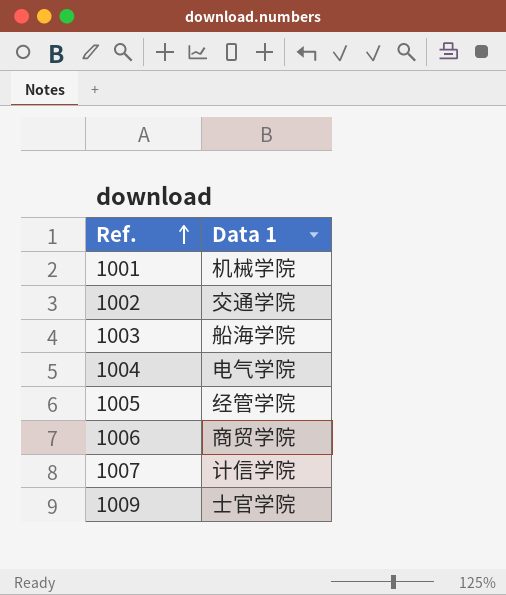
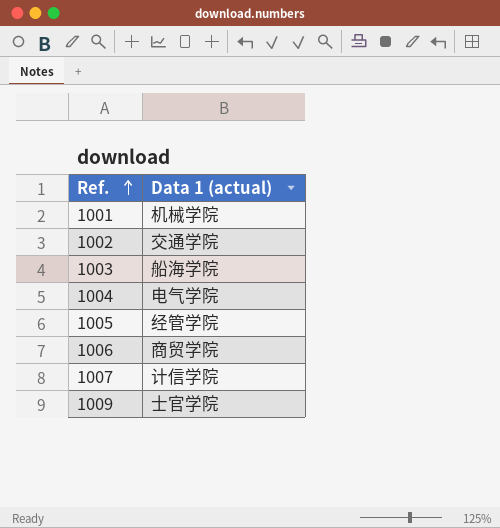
column name: Data 1 -> Data 1 (actual)

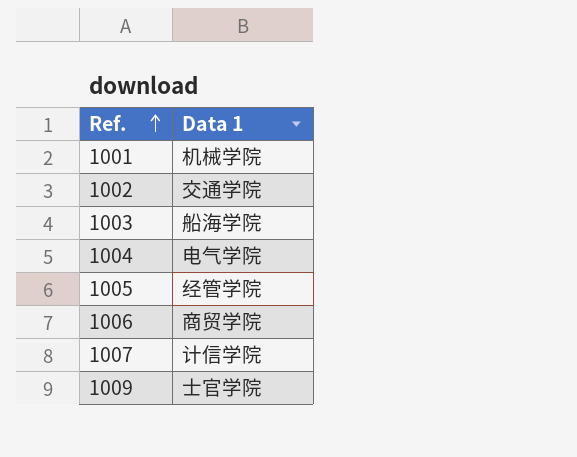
column name: Data 1 (actual) -> Data 1

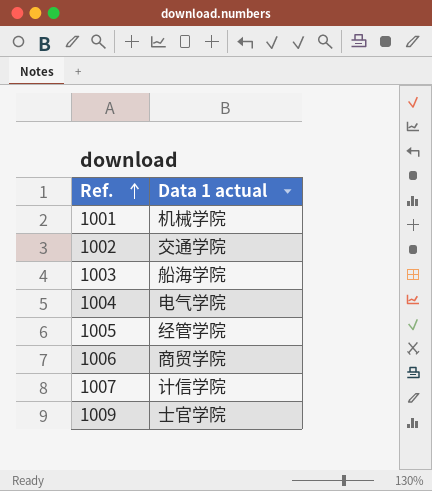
column name: Data 1 -> Data 1 actual

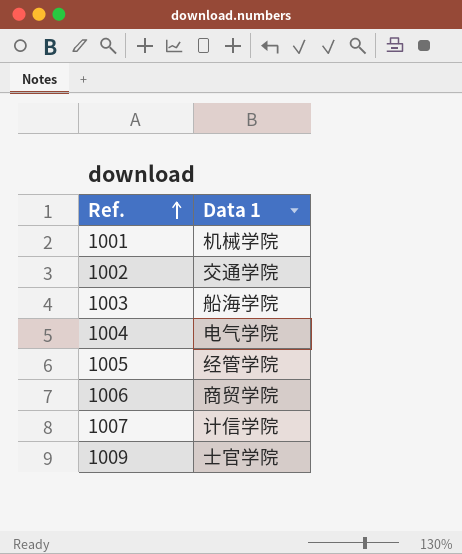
column name: Data 1 actual -> Data 1

